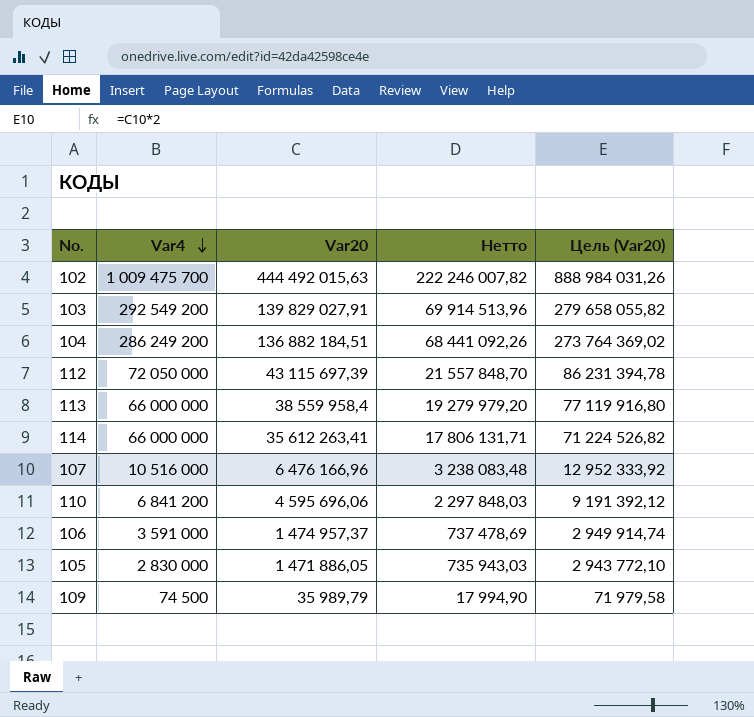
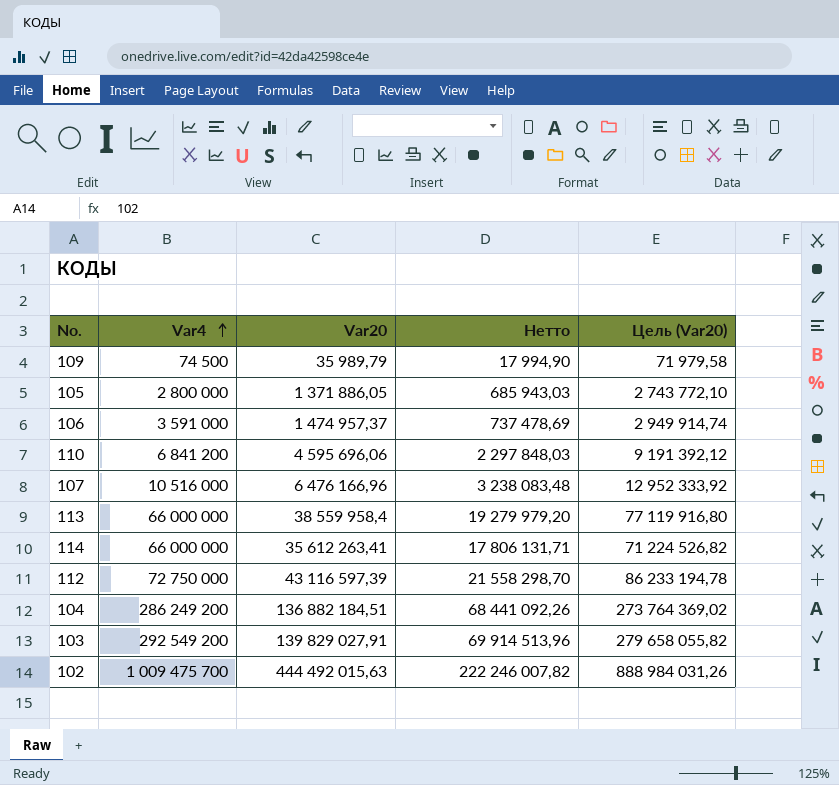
row order: Var4 descending -> Var4 ascending
105 | Var4: 2 830 000 -> 2 800 000
105 | Var20: 1 471 886,05 -> 1 371 886,05
105 | Нетто: 735 943,03 -> 685 943,03
105 | Цель (Var20): 2 943 772,10 -> 2 743 772,10
112 | Var4: 72 050 000 -> 72 750 000
112 | Var20: 43 115 697,39 -> 43 116 597,39
112 | Нетто: 21 557 848,70 -> 21 558 298,70
112 | Цель (Var20): 86 231 394,78 -> 86 233 194,78

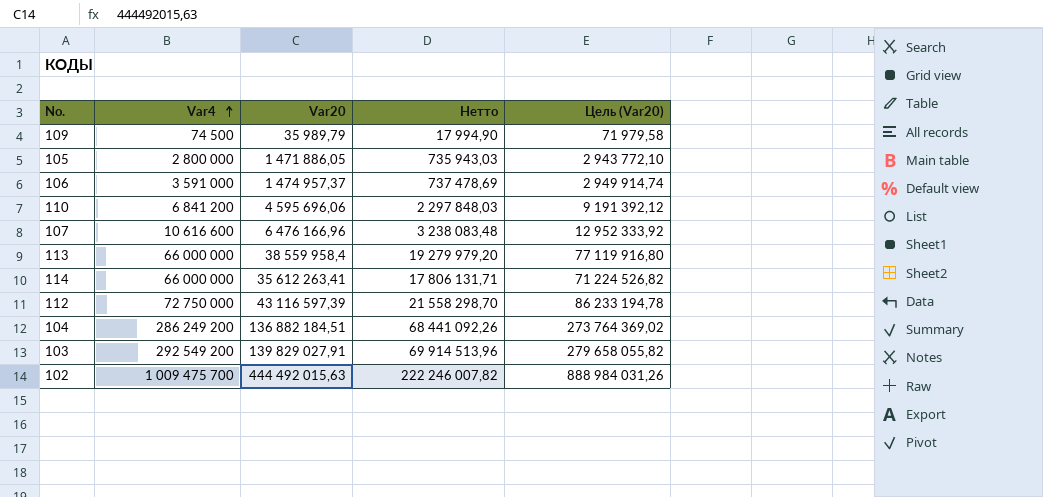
105 | Var20: 1 371 886,05 -> 1 471 886,05
105 | Нетто: 685 943,03 -> 735 943,03
105 | Цель (Var20): 2 743 772,10 -> 2 943 772,10
107 | Var4: 10 516 000 -> 10 616 600

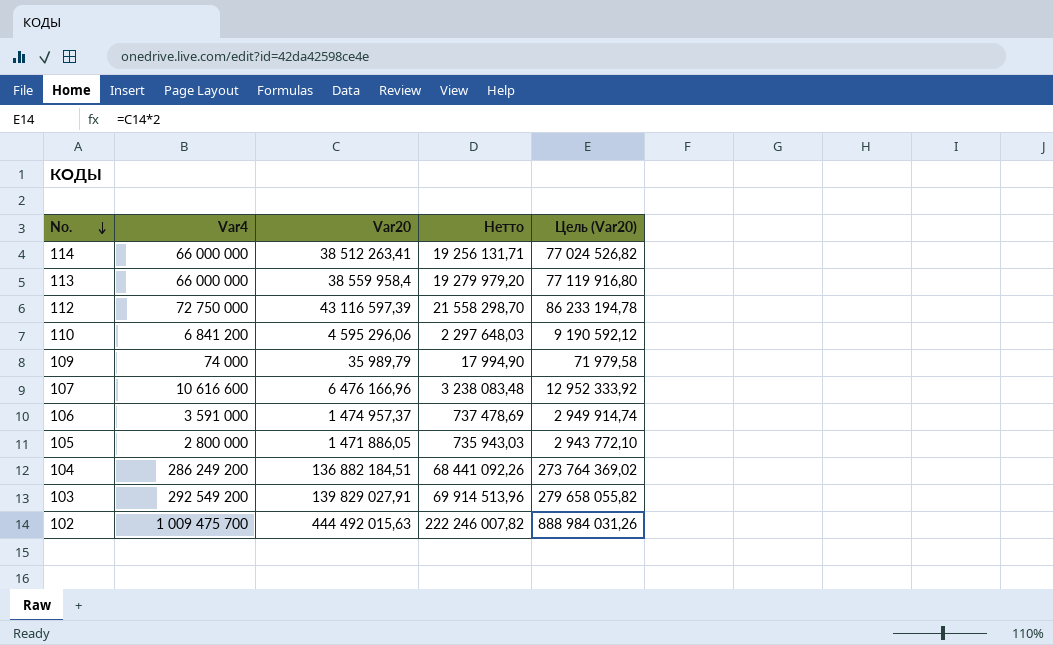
row order: Var4 ascending -> No. descending
114 | Var20: 35 612 263,41 -> 38 512 263,41
114 | Нетто: 17 806 131,71 -> 19 256 131,71
114 | Цель (Var20): 71 224 526,82 -> 77 024 526,82
110 | Var20: 4 595 696,06 -> 4 595 296,06
110 | Нетто: 2 297 848,03 -> 2 297 648,03
110 | Цель (Var20): 9 191 392,12 -> 9 190 592,12
109 | Var4: 74 500 -> 74 000

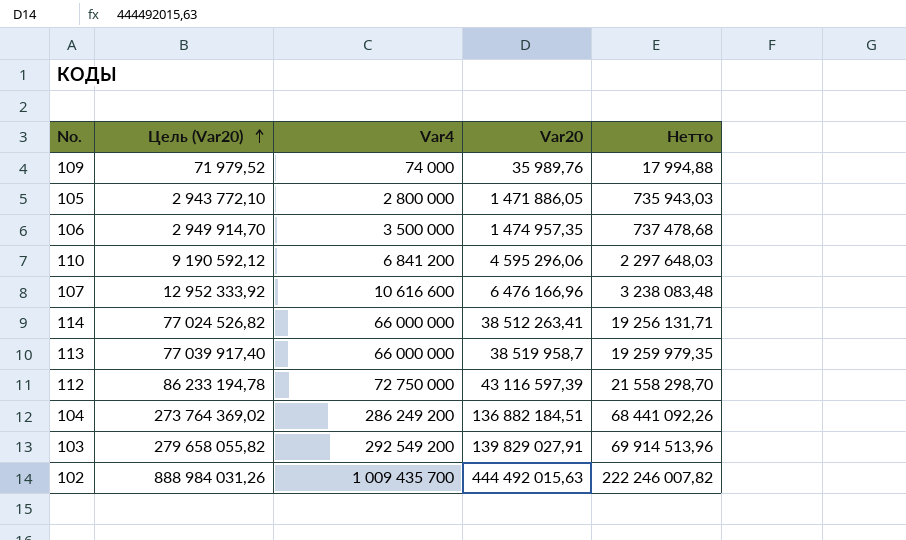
row order: No. descending -> Цель (Var20) ascending
column Цель (Var20) | position: 5 -> 2
109 | Цель (Var20): 71 979,58 -> 71 979,52
109 | Var20: 35 989,79 -> 35 989,76
109 | Нетто: 17 994,90 -> 17 994,88
106 | Цель (Var20): 2 949 914,74 -> 2 949 914,70
106 | Var4: 3 591 000 -> 3 500 000
106 | Var20: 1 474 957,37 -> 1 474 957,35
106 | Нетто: 737 478,69 -> 737 478,68
113 | Цель (Var20): 77 119 916,80 -> 77 039 917,40
113 | Var20: 38 559 958,4 -> 38 519 958,7
113 | Нетто: 19 279 979,20 -> 19 259 979,35
102 | Var4: 1 009 475 700 -> 1 009 435 700

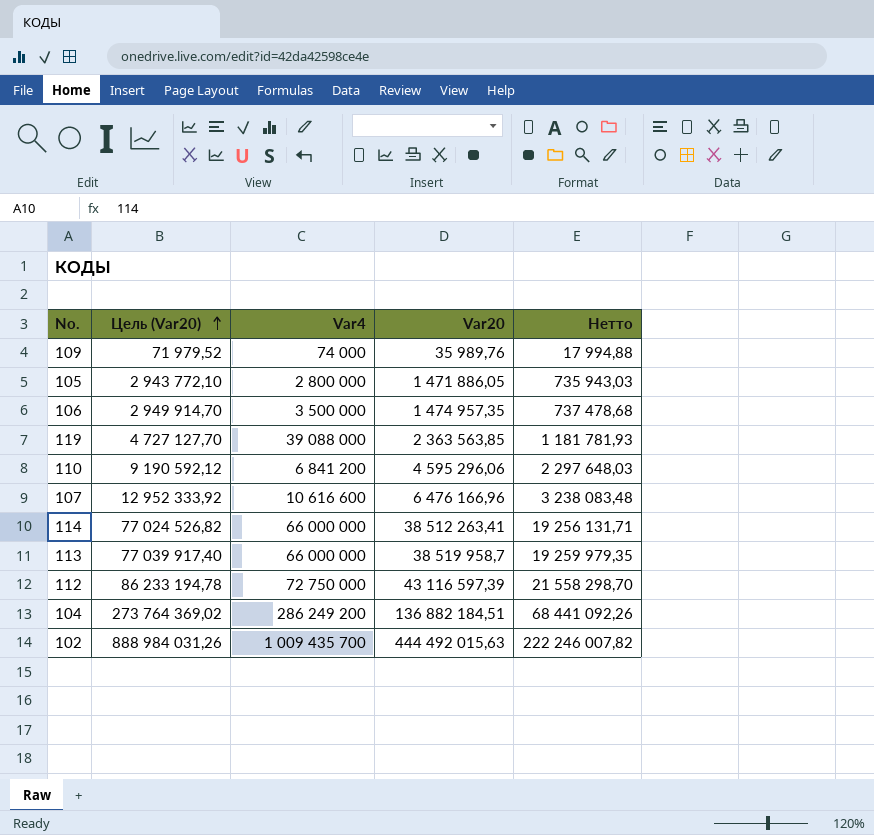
row 103: 279 658 055,82 | 292 549 200 | 139 829 027,91 | 69 914 513,96 -> none
row 119: none -> 4 727 127,70 | 39 088 000 | 2 363 563,85 | 1 181 781,93

